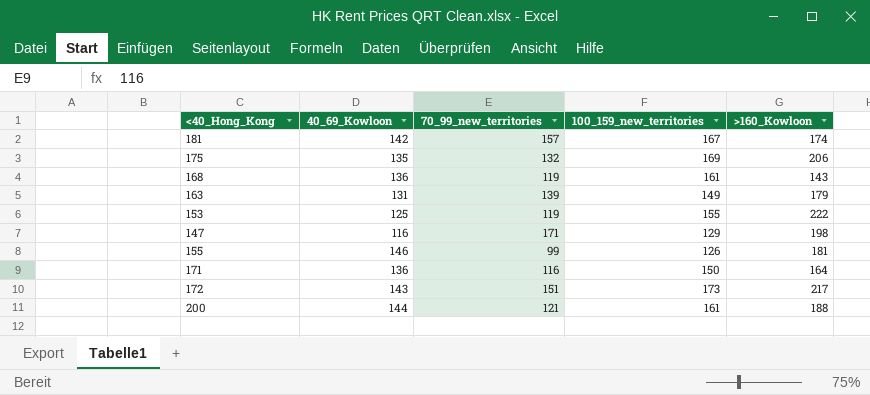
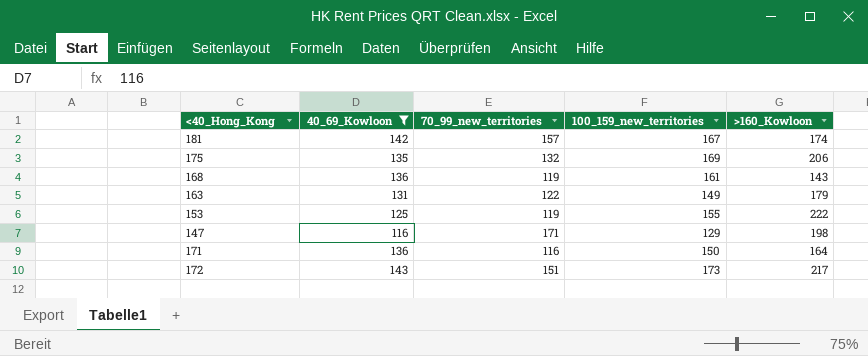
filter: none -> 40_69_Kowloon <= 143
163 | 70_99_new_territories: 139 -> 122

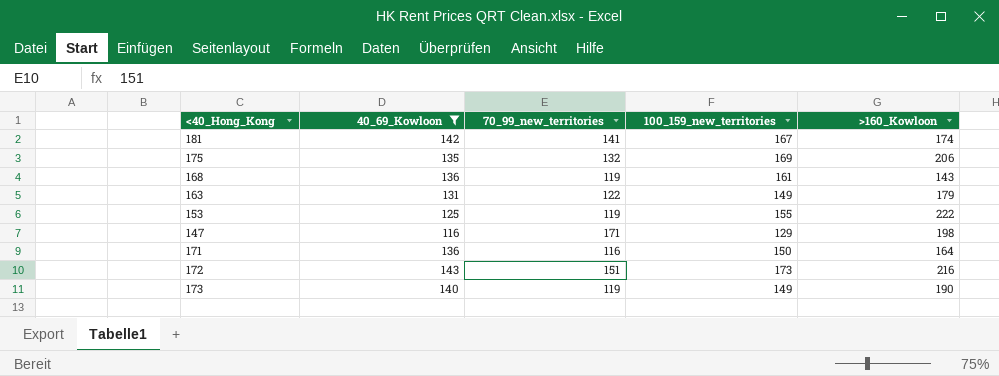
181 | 70_99_new_territories: 157 -> 141
172 | >160_Kowloon: 217 -> 216
row 173: none -> 140 | 119 | 149 | 190

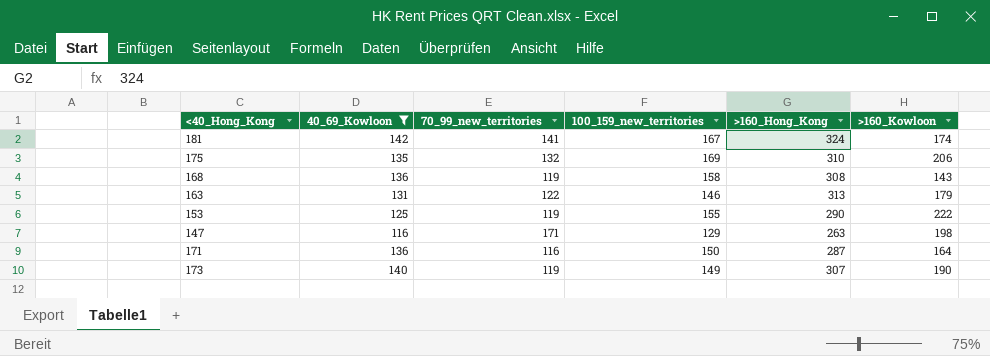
column >160_Hong_Kong | position: none -> 5
row 172: 143 | 151 | 173 | 216 -> none
168 | 100_159_new_territories: 161 -> 158
163 | 100_159_new_territories: 149 -> 146

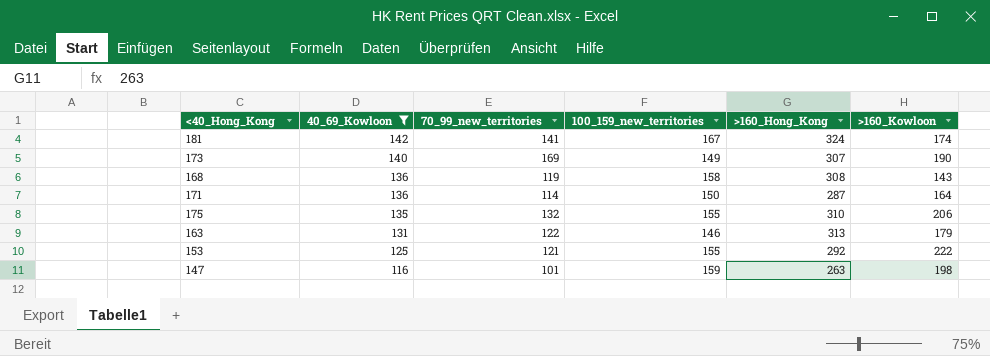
row order: none -> 40_69_Kowloon descending
173 | 70_99_new_territories: 119 -> 169
171 | 70_99_new_territories: 116 -> 114
175 | 100_159_new_territories: 169 -> 155
153 | 70_99_new_territories: 119 -> 121
153 | >160_Hong_Kong: 290 -> 292
147 | 70_99_new_territories: 171 -> 101
147 | 100_159_new_territories: 129 -> 159

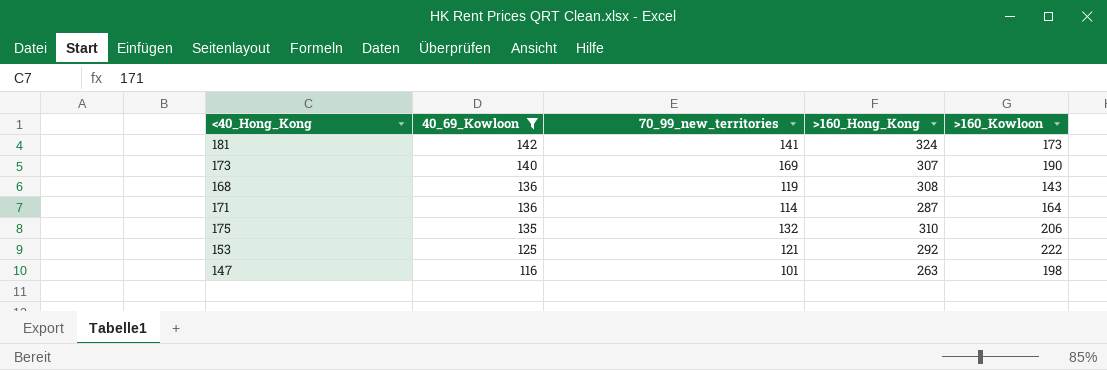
column 100_159_new_territories | position: 4 -> none
row 163: 131 | 122 | 146 | 313 | 179 -> none
181 | >160_Kowloon: 174 -> 173

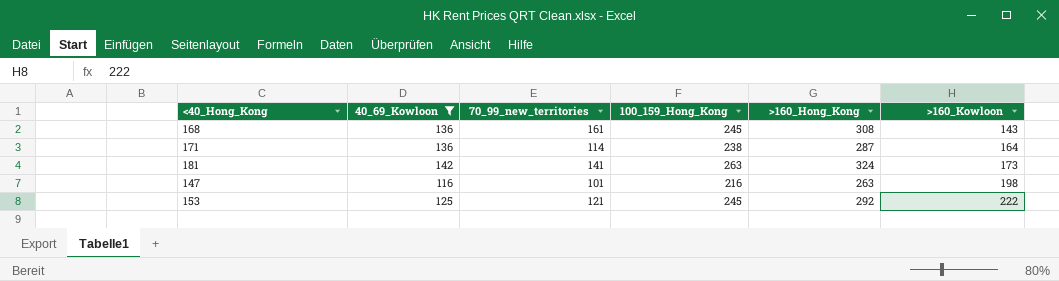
row order: 40_69_Kowloon descending -> >160_Kowloon ascending
column 100_159_Hong_Kong | position: none -> 4
row 173: 140 | 169 | 307 | 190 -> none
row 175: 135 | 132 | 310 | 206 -> none
168 | 70_99_new_territories: 119 -> 161

